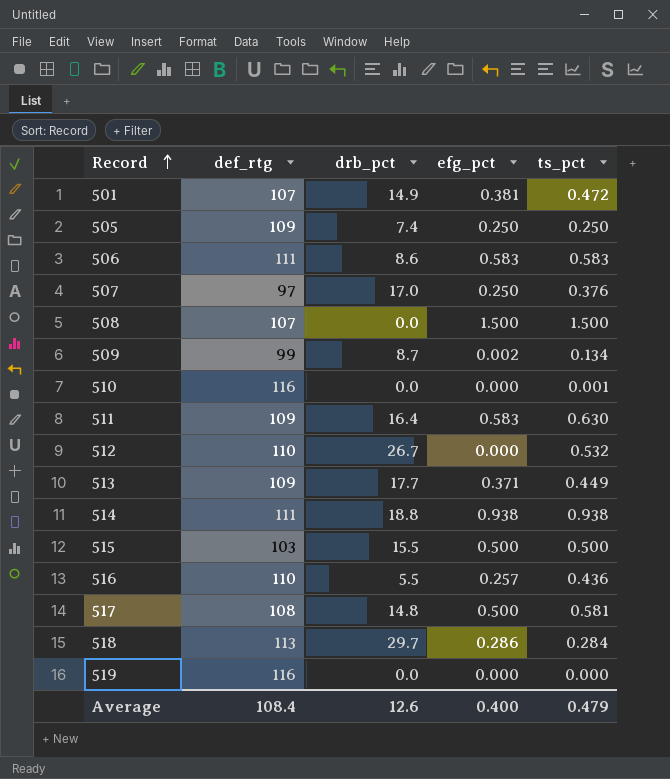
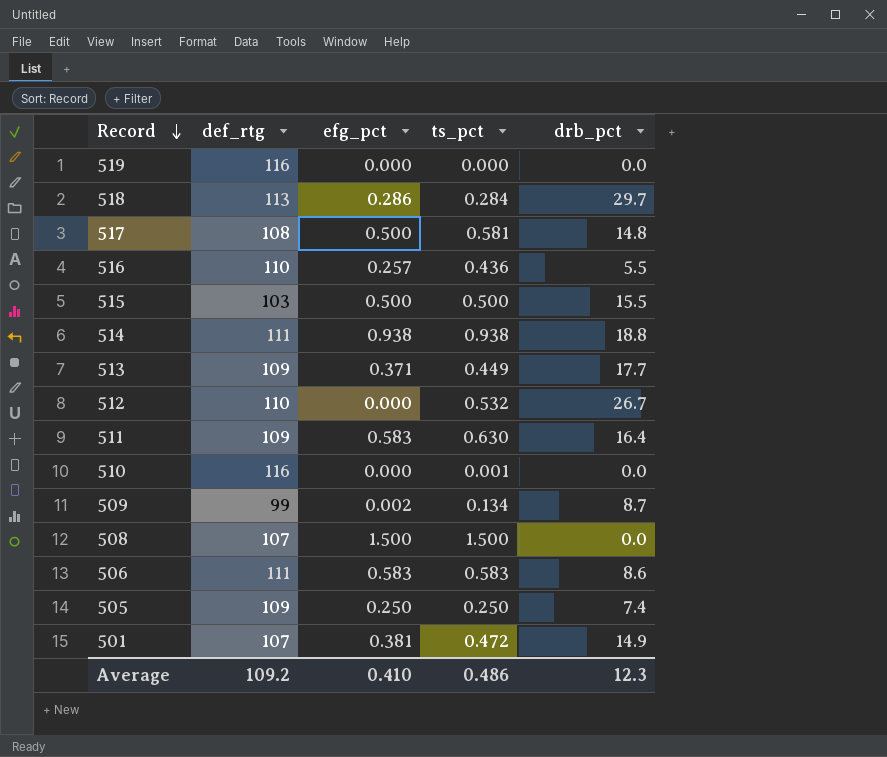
row order: Record ascending -> Record descending
column drb_pct | position: 3 -> 5
row 507: 97 | 17.0 | 0.250 | 0.376 -> none
Average | def_rtg: 108.4 -> 109.2
Average | efg_pct: 0.400 -> 0.410
Average | ts_pct: 0.479 -> 0.486
Average | drb_pct: 12.6 -> 12.3

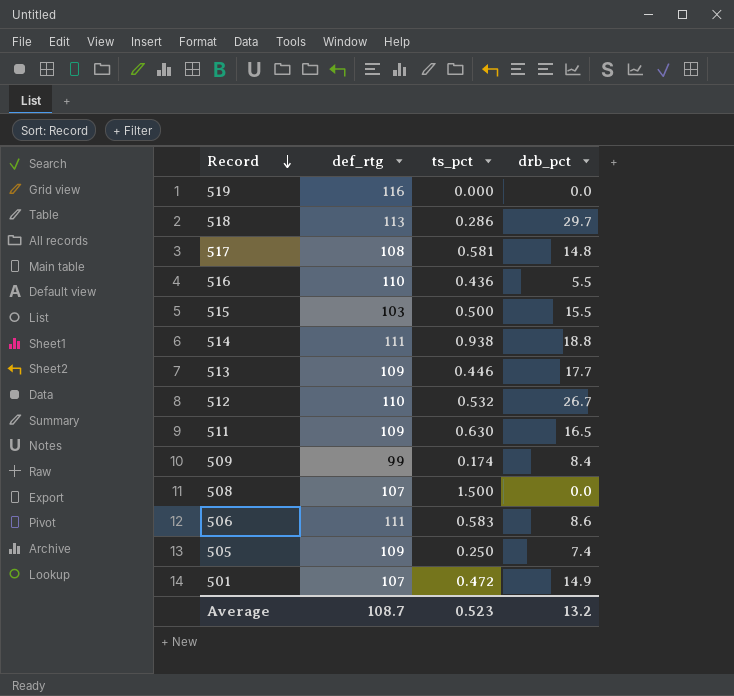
column efg_pct | position: 3 -> none
row 510: 116 | 0.000 | 0.001 | 0.0 -> none
518 | ts_pct: 0.284 -> 0.286
513 | ts_pct: 0.449 -> 0.446
511 | drb_pct: 16.4 -> 16.5
509 | ts_pct: 0.134 -> 0.174
509 | drb_pct: 8.7 -> 8.4
Average | def_rtg: 109.2 -> 108.7
Average | ts_pct: 0.486 -> 0.523
Average | drb_pct: 12.3 -> 13.2

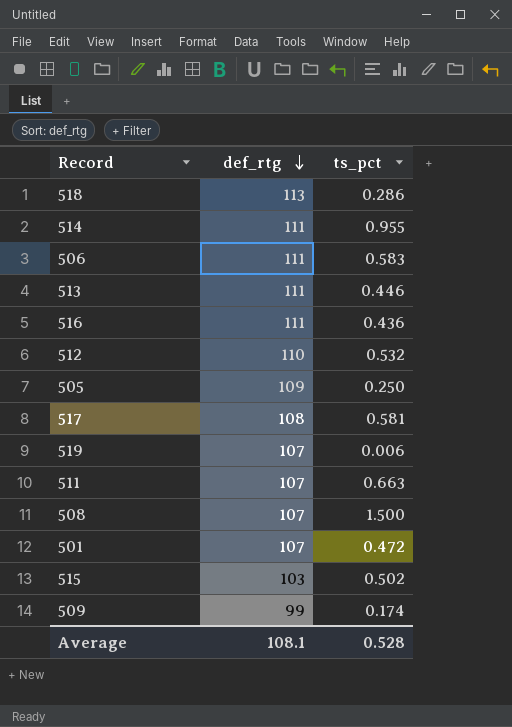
row order: Record descending -> def_rtg descending
column drb_pct | position: 4 -> none
514 | ts_pct: 0.938 -> 0.955
513 | def_rtg: 109 -> 111
516 | def_rtg: 110 -> 111
519 | def_rtg: 116 -> 107
519 | ts_pct: 0.000 -> 0.006
511 | def_rtg: 109 -> 107
511 | ts_pct: 0.630 -> 0.663
515 | ts_pct: 0.500 -> 0.502
Average | def_rtg: 108.7 -> 108.1
Average | ts_pct: 0.523 -> 0.528

